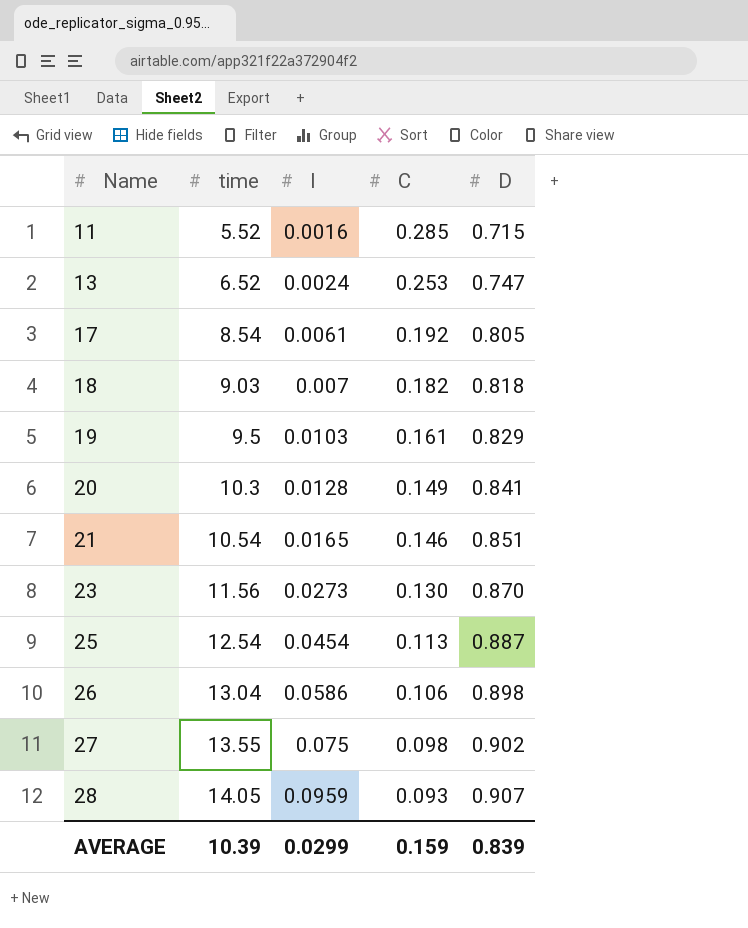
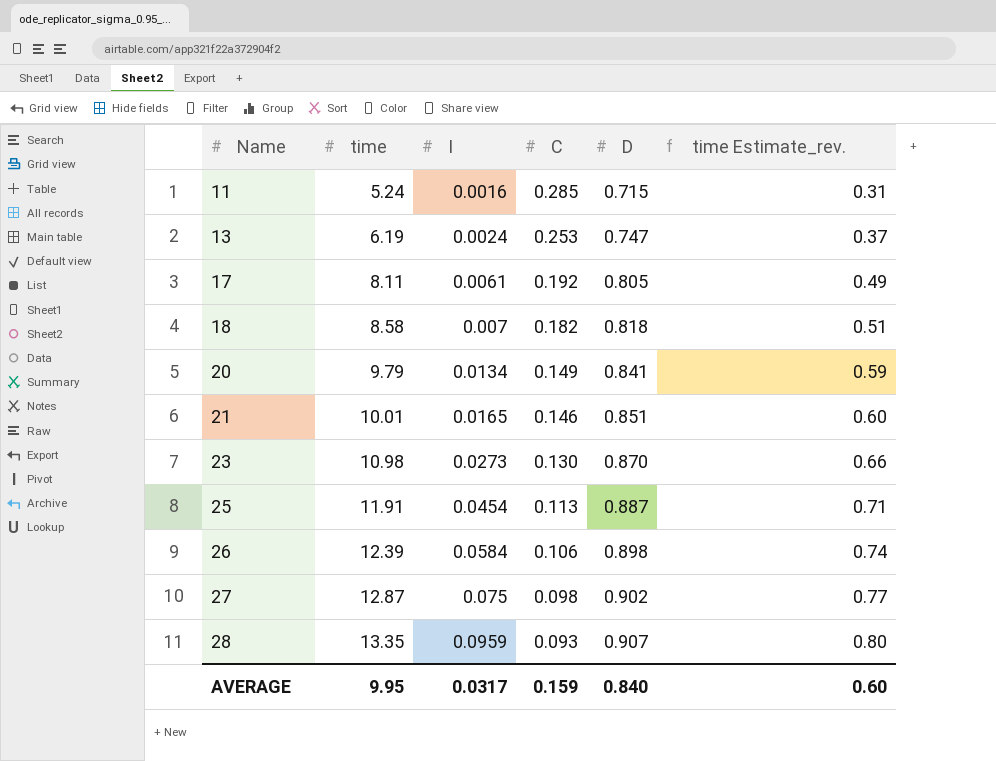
column time Estimate_rev. | formula: none -> [time] * 0.06
row 19: 9.5 | 0.0103 | 0.161 | 0.829 -> none
11 | time: 5.52 -> 5.24
13 | time: 6.52 -> 6.19
17 | time: 8.54 -> 8.11
18 | time: 9.03 -> 8.58
20 | time: 10.3 -> 9.79
20 | I: 0.0128 -> 0.0134
21 | time: 10.54 -> 10.01
23 | time: 11.56 -> 10.98
25 | time: 12.54 -> 11.91
26 | time: 13.04 -> 12.39
26 | I: 0.0586 -> 0.0584
27 | time: 13.55 -> 12.87
28 | time: 14.05 -> 13.35
AVERAGE | time: 10.39 -> 9.95
AVERAGE | I: 0.0299 -> 0.0317
AVERAGE | D: 0.839 -> 0.840

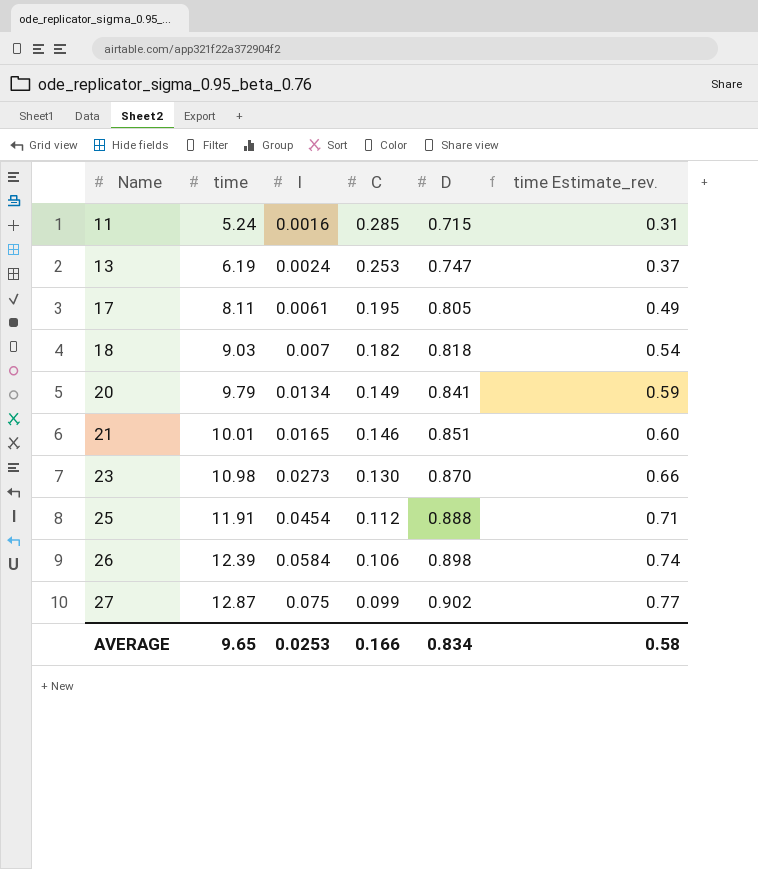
row 28: 13.35 | 0.0959 | 0.093 | 0.907 | 0.80 -> none
17 | C: 0.192 -> 0.195
18 | time: 8.58 -> 9.03
18 | time Estimate_rev.: 0.51 -> 0.54
25 | C: 0.113 -> 0.112
25 | D: 0.887 -> 0.888
27 | C: 0.098 -> 0.099
AVERAGE | time: 9.95 -> 9.65
AVERAGE | I: 0.0317 -> 0.0253
AVERAGE | C: 0.159 -> 0.166
AVERAGE | D: 0.840 -> 0.834
AVERAGE | time Estimate_rev.: 0.60 -> 0.58

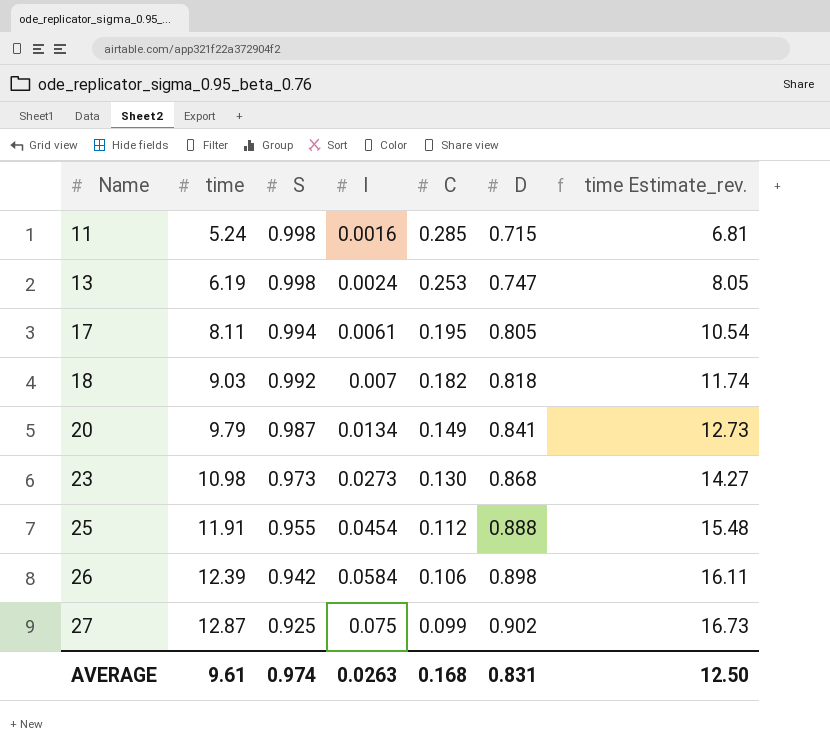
column S | position: none -> 3
column time Estimate_rev. | formula: [time] * 0.06 -> [time] * 1.3
row 21: 10.01 | 0.0165 | 0.146 | 0.851 | 0.60 -> none
23 | D: 0.870 -> 0.868
AVERAGE | time: 9.65 -> 9.61
AVERAGE | I: 0.0253 -> 0.0263
AVERAGE | C: 0.166 -> 0.168
AVERAGE | D: 0.834 -> 0.831
AVERAGE | time Estimate_rev.: 0.58 -> 12.50

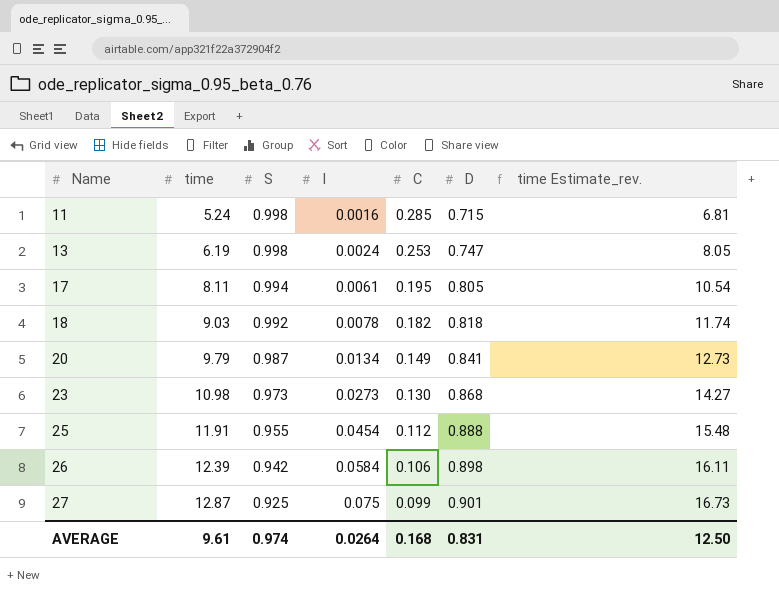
18 | I: 0.007 -> 0.0078
27 | D: 0.902 -> 0.901
AVERAGE | I: 0.0263 -> 0.0264

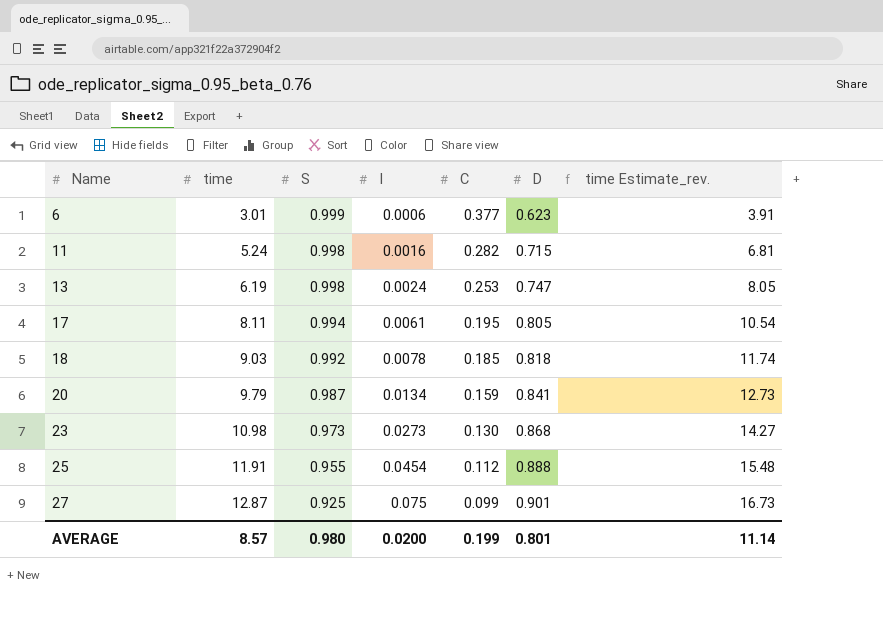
row 26: 12.39 | 0.942 | 0.0584 | 0.106 | 0.898 | 16.11 -> none
row 6: none -> 3.01 | 0.999 | 0.0006 | 0.377 | 0.623 | 3.91
11 | C: 0.285 -> 0.282
18 | C: 0.182 -> 0.185
20 | C: 0.149 -> 0.159
AVERAGE | time: 9.61 -> 8.57
AVERAGE | S: 0.974 -> 0.980
AVERAGE | I: 0.0264 -> 0.0200
AVERAGE | C: 0.168 -> 0.199
AVERAGE | D: 0.831 -> 0.801
AVERAGE | time Estimate_rev.: 12.50 -> 11.14

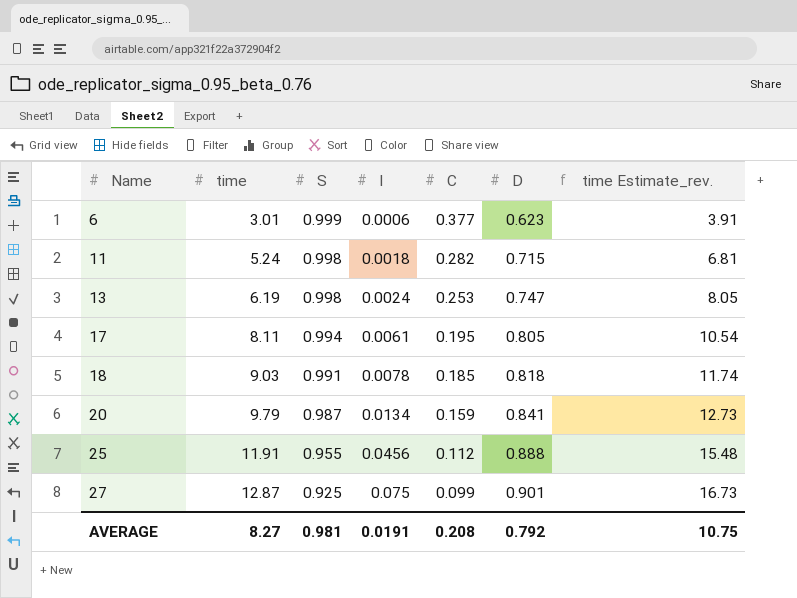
row 23: 10.98 | 0.973 | 0.0273 | 0.130 | 0.868 | 14.27 -> none
11 | I: 0.0016 -> 0.0018
18 | S: 0.992 -> 0.991
25 | I: 0.0454 -> 0.0456
AVERAGE | time: 8.57 -> 8.27
AVERAGE | S: 0.980 -> 0.981
AVERAGE | I: 0.0200 -> 0.0191
AVERAGE | C: 0.199 -> 0.208
AVERAGE | D: 0.801 -> 0.792
AVERAGE | time Estimate_rev.: 11.14 -> 10.75

